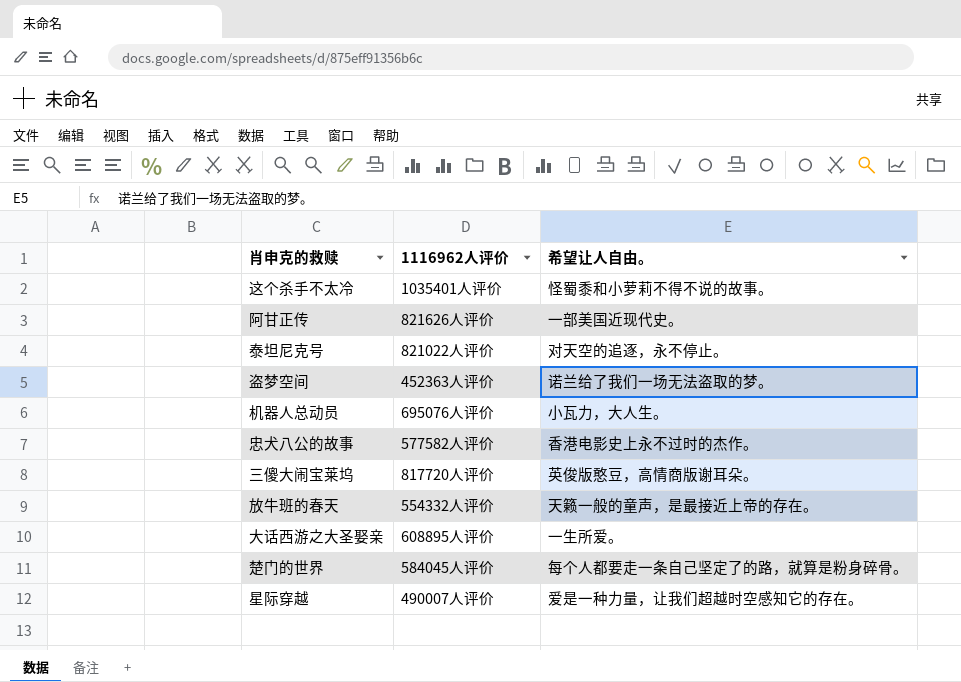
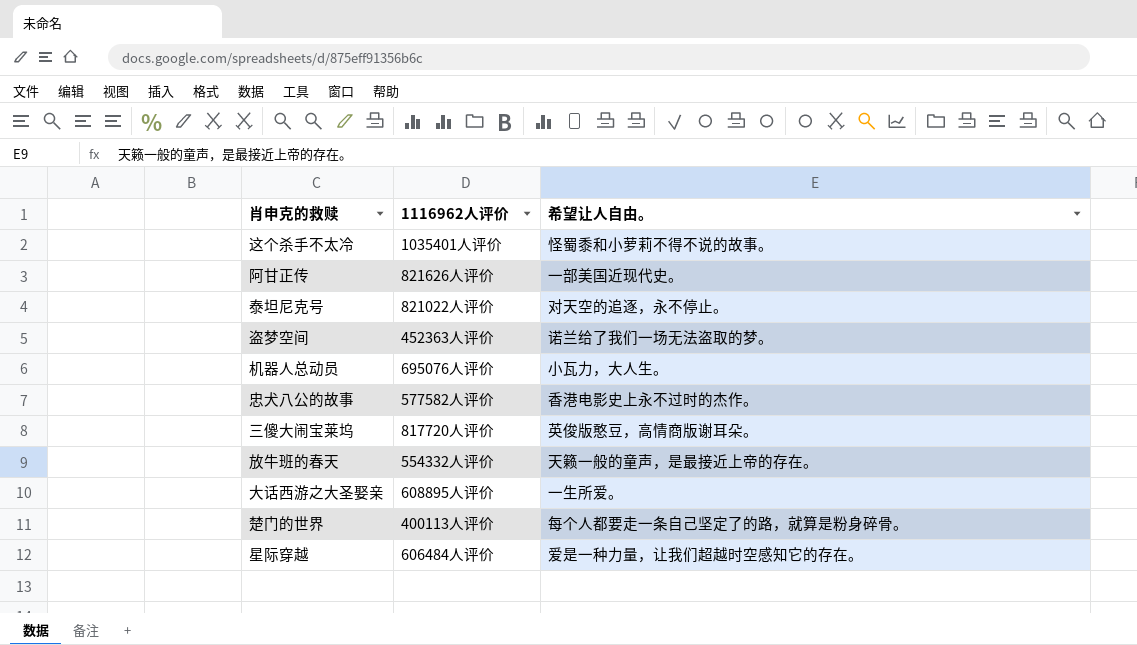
楚门的世界 | 1116962人评价: 584045人评价 -> 400113人评价
星际穿越 | 1116962人评价: 490007人评价 -> 606484人评价

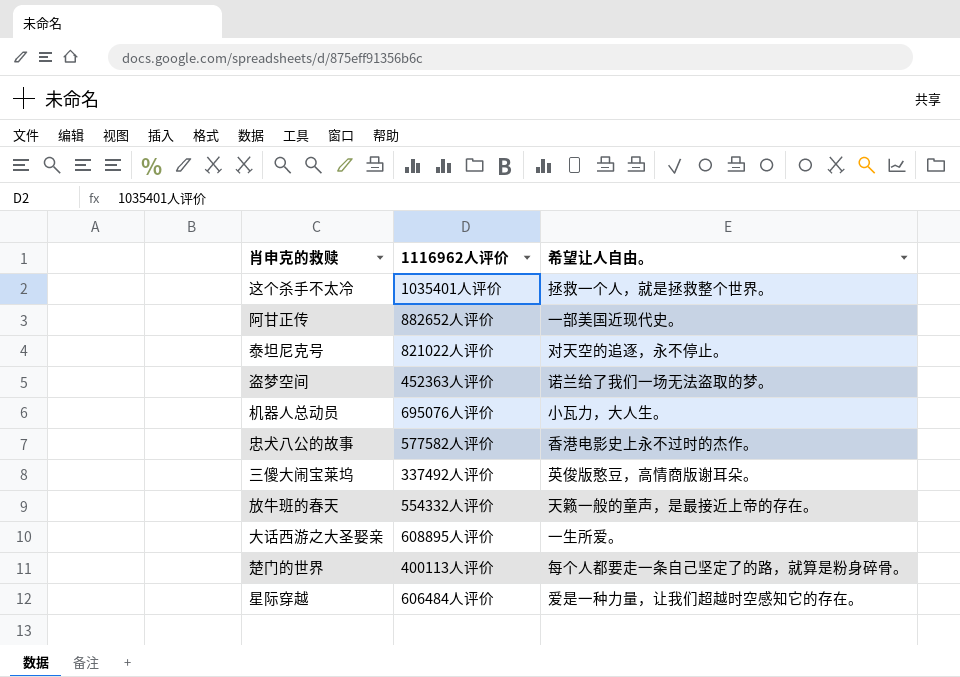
这个杀手不太冷 | 希望让人自由。: 怪蜀黍和小萝莉不得不说的故事。 -> 拯救一个人，就是拯救整个世界。
阿甘正传 | 1116962人评价: 821626人评价 -> 882652人评价
三傻大闹宝莱坞 | 1116962人评价: 817720人评价 -> 337492人评价

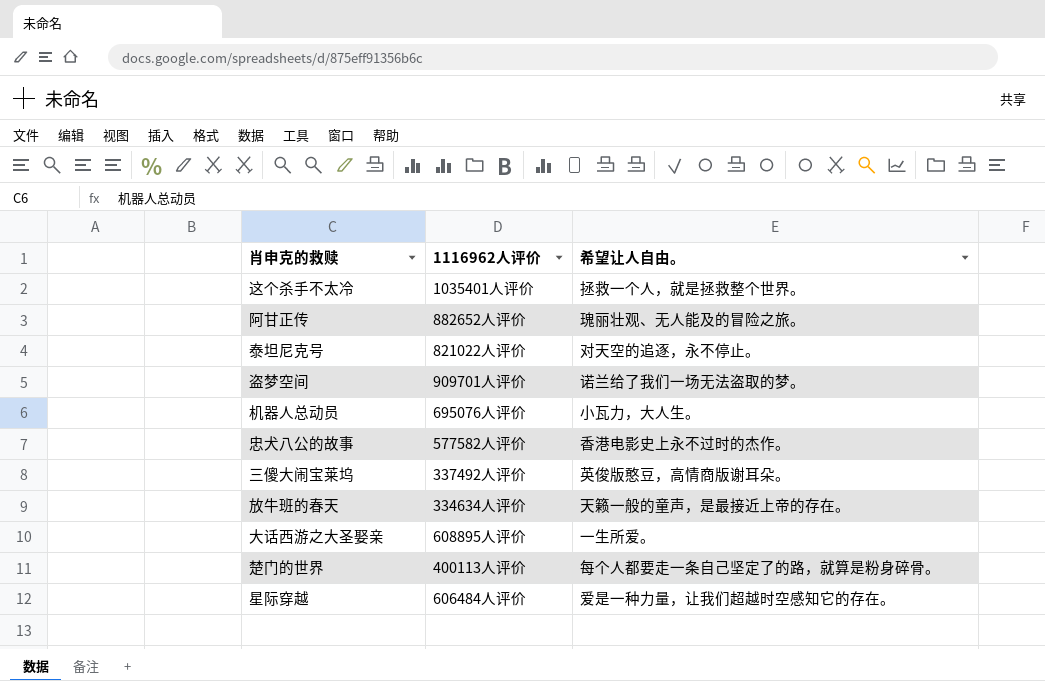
阿甘正传 | 希望让人自由。: 一部美国近现代史。 -> 瑰丽壮观、无人能及的冒险之旅。
盗梦空间 | 1116962人评价: 452363人评价 -> 909701人评价
放牛班的春天 | 1116962人评价: 554332人评价 -> 334634人评价

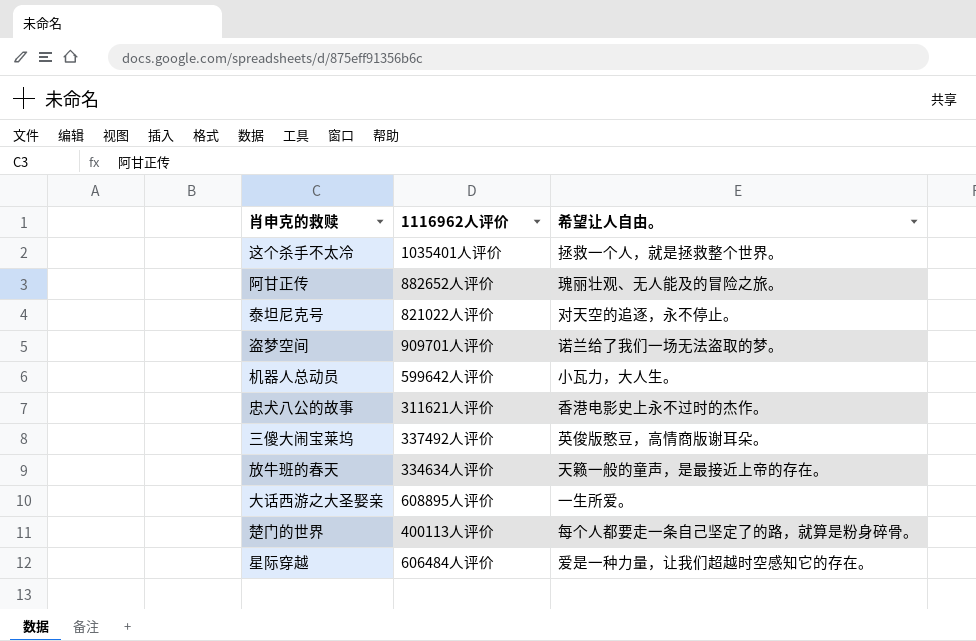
机器人总动员 | 1116962人评价: 695076人评价 -> 599642人评价
忠犬八公的故事 | 1116962人评价: 577582人评价 -> 311621人评价

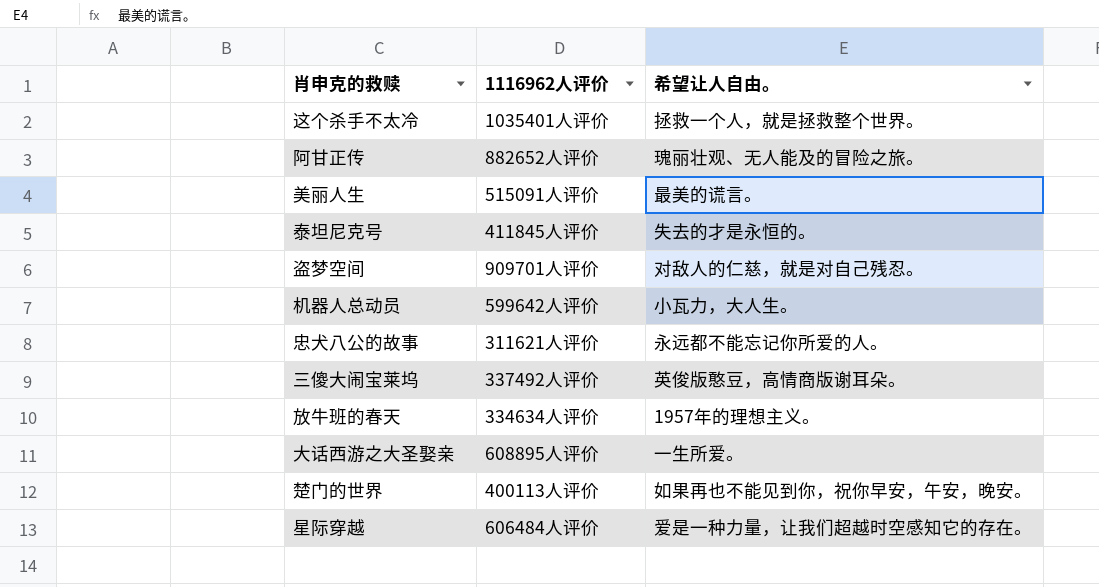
row 美丽人生: none -> 515091人评价 | 最美的谎言。
泰坦尼克号 | 1116962人评价: 821022人评价 -> 411845人评价
泰坦尼克号 | 希望让人自由。: 对天空的追逐，永不停止。 -> 失去的才是永恒的。
盗梦空间 | 希望让人自由。: 诺兰给了我们一场无法盗取的梦。 -> 对敌人的仁慈，就是对自己残忍。
忠犬八公的故事 | 希望让人自由。: 香港电影史上永不过时的杰作。 -> 永远都不能忘记你所爱的人。
放牛班的春天 | 希望让人自由。: 天籁一般的童声，是最接近上帝的存在。 -> 1957年的理想主义。
楚门的世界 | 希望让人自由。: 每个人都要走一条自己坚定了的路，就算是粉身碎骨。 -> 如果再也不能见到你，祝你早安，午安，晚安。

